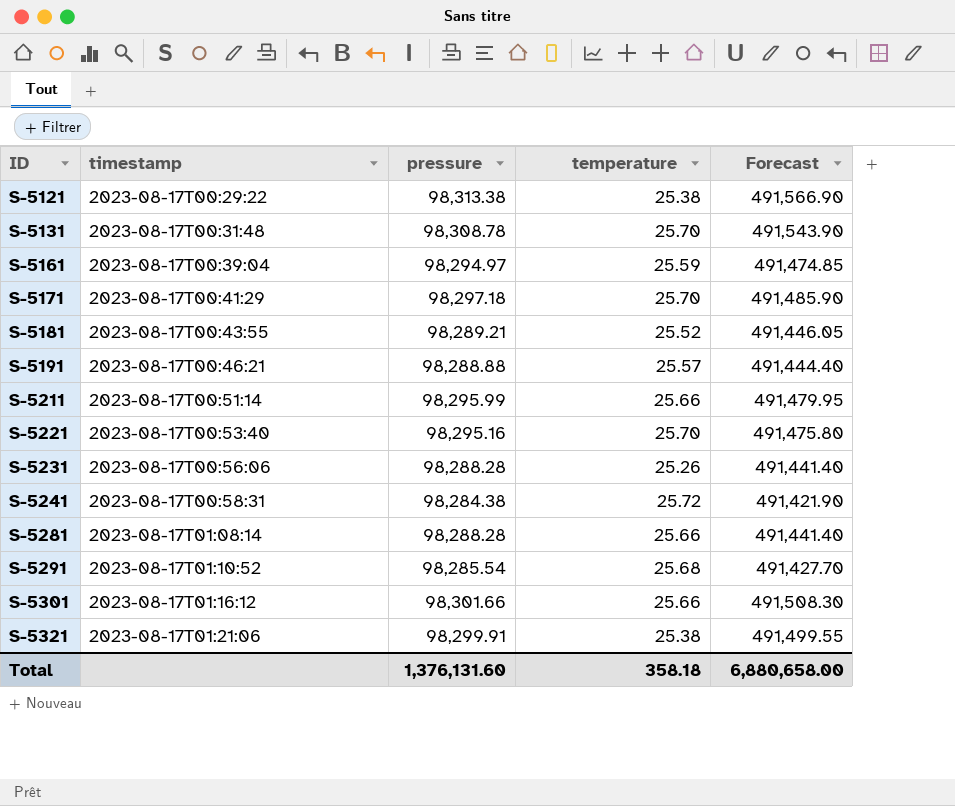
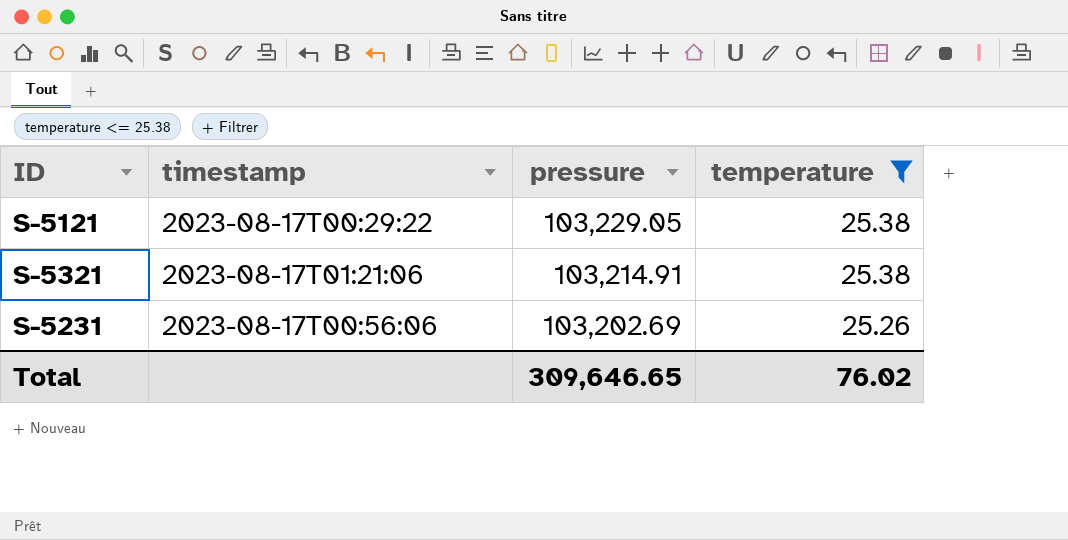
filter: none -> temperature <= 25.38
row order: ID ascending -> pressure descending
column Forecast | formula: [pressure] * 5 -> none
S-5121 | pressure: 98,313.38 -> 103,229.05
S-5321 | pressure: 98,299.91 -> 103,214.91
S-5231 | pressure: 98,288.28 -> 103,202.69
Total | pressure: 1,376,131.60 -> 309,646.65
Total | temperature: 358.18 -> 76.02

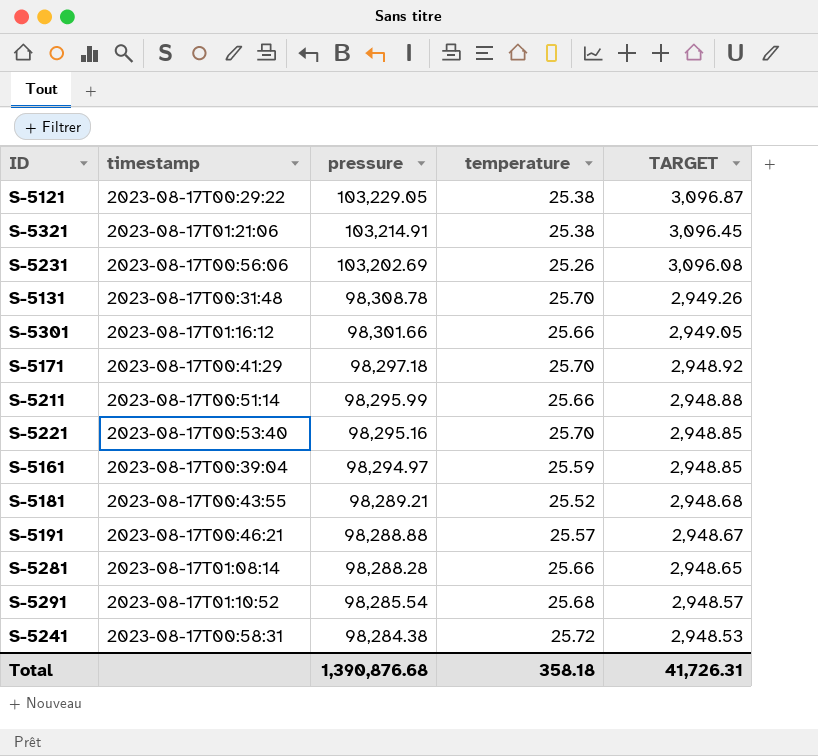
filter: temperature <= 25.38 -> none
column TARGET | formula: none -> [pressure] * 0.03
Total | pressure: 309,646.65 -> 1,390,876.68
Total | temperature: 76.02 -> 358.18

